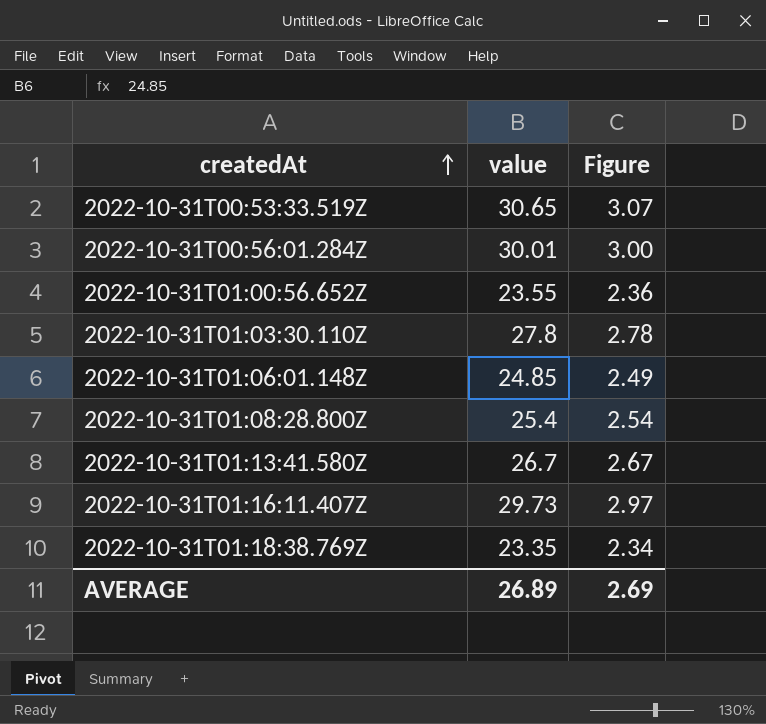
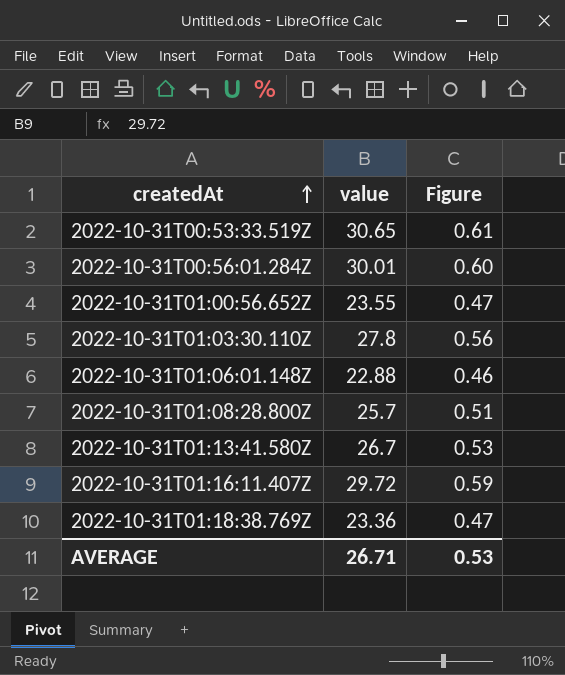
column Figure | formula: [value] * 0.1 -> [value] * 0.02
2022-10-31T01:06:01.148Z | value: 24.85 -> 22.88
2022-10-31T01:08:28.800Z | value: 25.4 -> 25.7
2022-10-31T01:16:11.407Z | value: 29.73 -> 29.72
2022-10-31T01:18:38.769Z | value: 23.35 -> 23.36
AVERAGE | value: 26.89 -> 26.71
AVERAGE | Figure: 2.69 -> 0.53

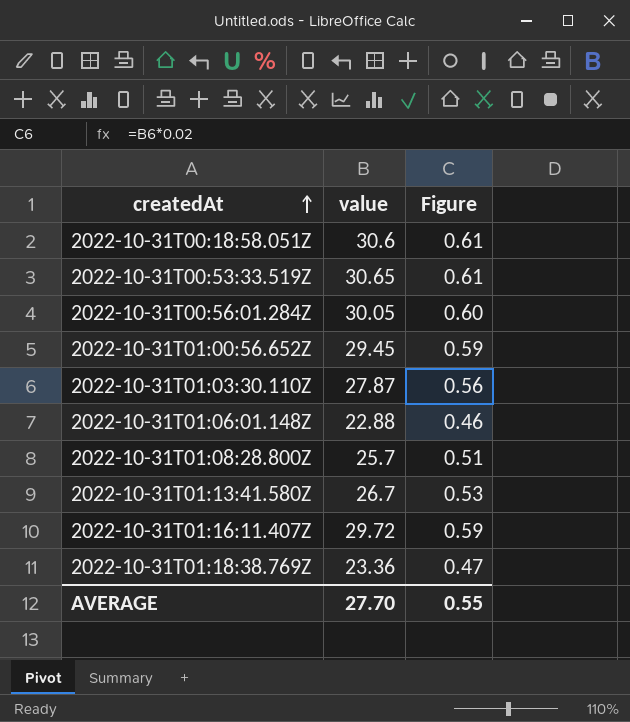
row 2022-10-31T00:18:58.051Z: none -> 30.6 | 0.61
2022-10-31T00:56:01.284Z | value: 30.01 -> 30.05
2022-10-31T01:00:56.652Z | value: 23.55 -> 29.45
2022-10-31T01:00:56.652Z | Figure: 0.47 -> 0.59
2022-10-31T01:03:30.110Z | value: 27.8 -> 27.87
AVERAGE | value: 26.71 -> 27.70
AVERAGE | Figure: 0.53 -> 0.55

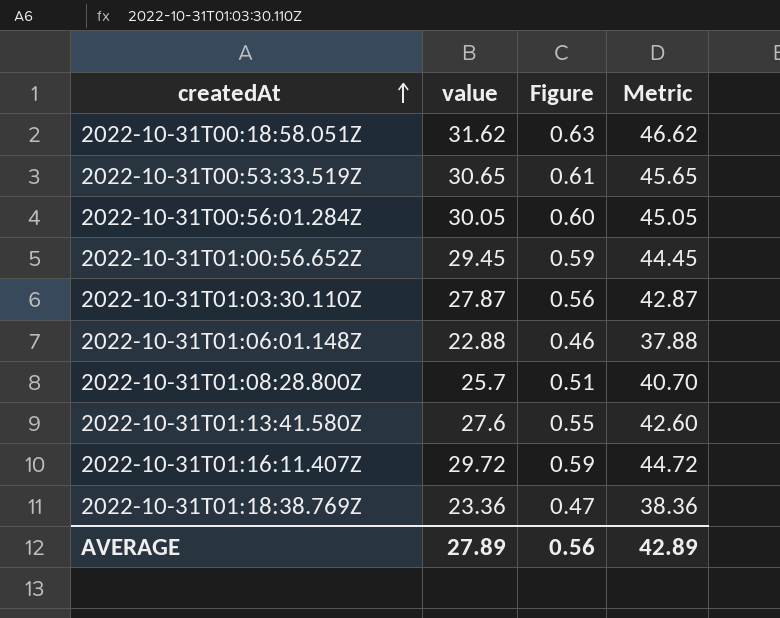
column Metric | formula: none -> [value] + 15
2022-10-31T00:18:58.051Z | value: 30.6 -> 31.62
2022-10-31T00:18:58.051Z | Figure: 0.61 -> 0.63
2022-10-31T01:13:41.580Z | value: 26.7 -> 27.6
2022-10-31T01:13:41.580Z | Figure: 0.53 -> 0.55
AVERAGE | value: 27.70 -> 27.89
AVERAGE | Figure: 0.55 -> 0.56

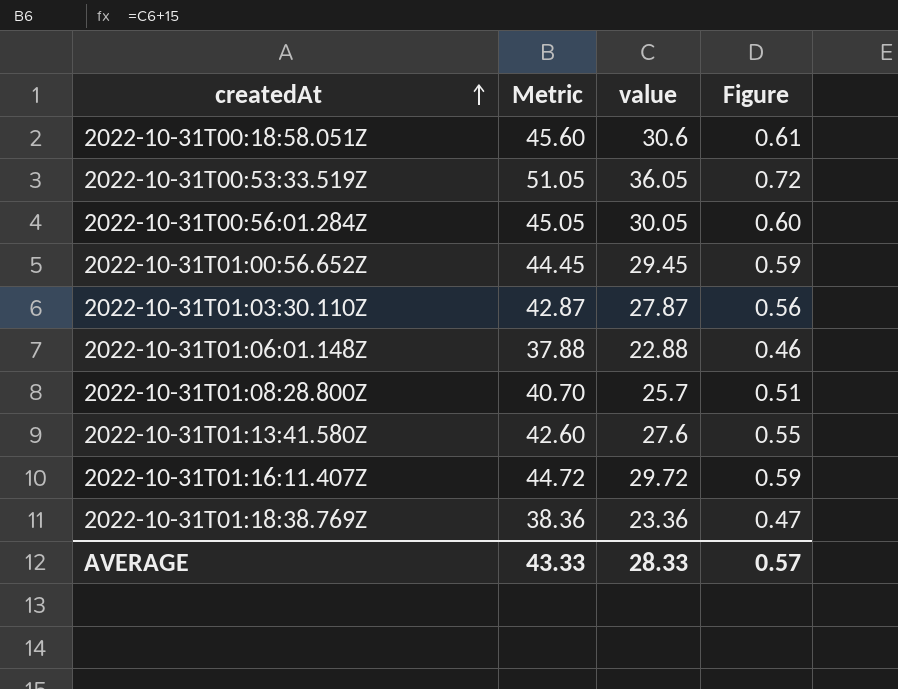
column Metric | position: 4 -> 2
2022-10-31T00:18:58.051Z | Metric: 46.62 -> 45.60
2022-10-31T00:18:58.051Z | value: 31.62 -> 30.6
2022-10-31T00:18:58.051Z | Figure: 0.63 -> 0.61
2022-10-31T00:53:33.519Z | Metric: 45.65 -> 51.05
2022-10-31T00:53:33.519Z | value: 30.65 -> 36.05
2022-10-31T00:53:33.519Z | Figure: 0.61 -> 0.72
AVERAGE | Metric: 42.89 -> 43.33
AVERAGE | value: 27.89 -> 28.33
AVERAGE | Figure: 0.56 -> 0.57

